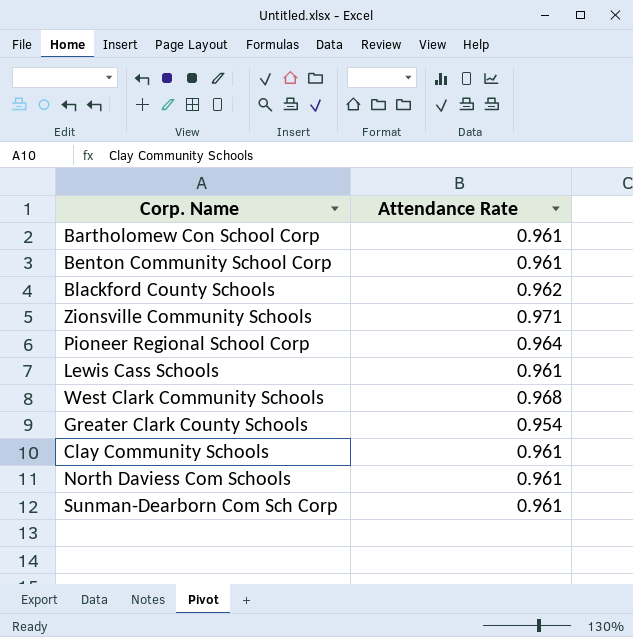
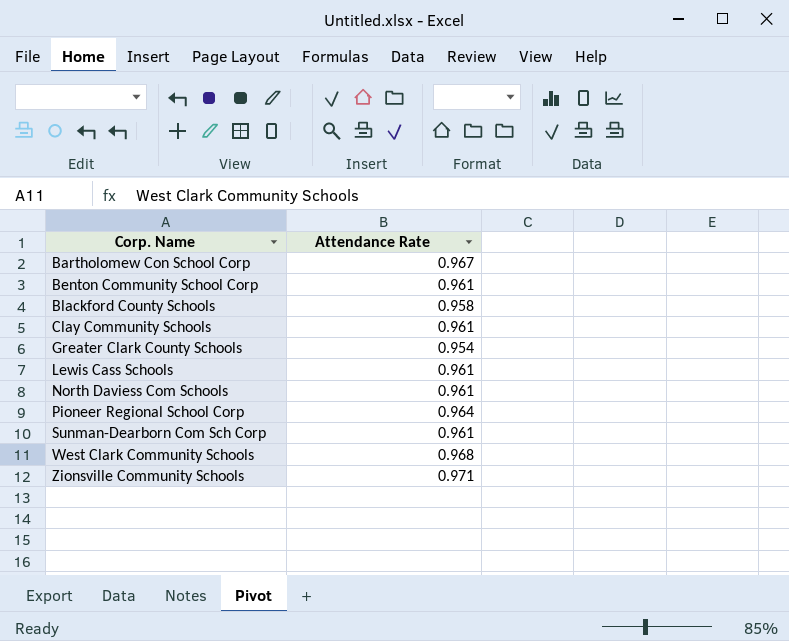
row order: none -> Corp. Name ascending
Bartholomew Con School Corp | Attendance Rate: 0.961 -> 0.967
Blackford County Schools | Attendance Rate: 0.962 -> 0.958

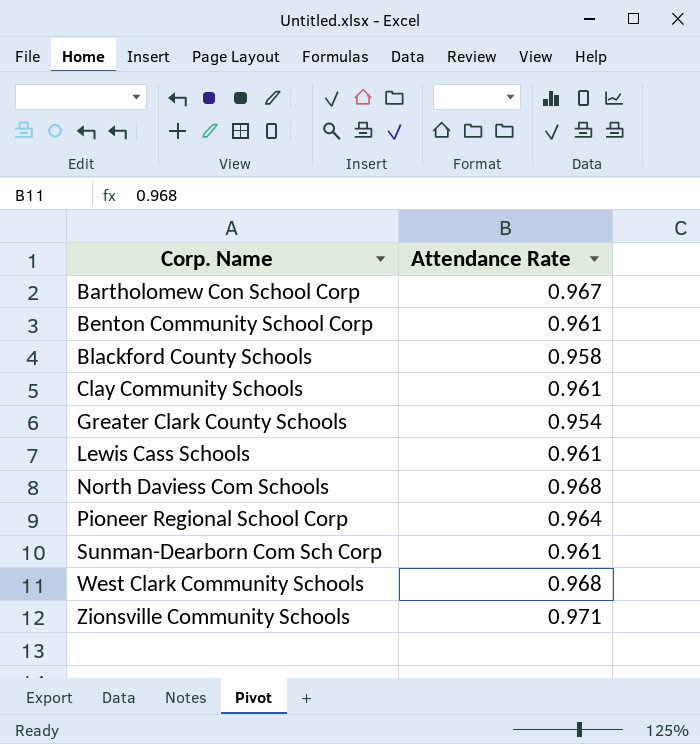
North Daviess Com Schools | Attendance Rate: 0.961 -> 0.968

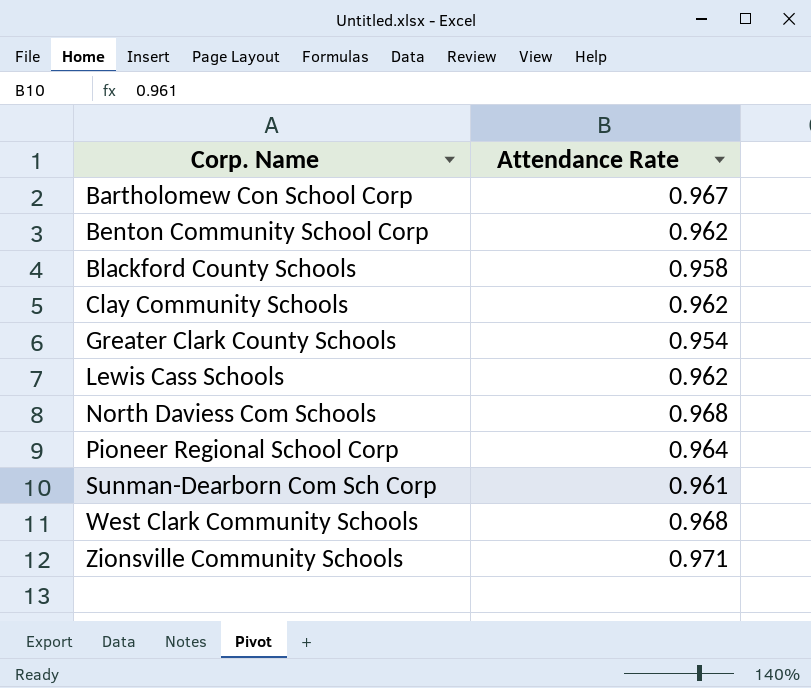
Benton Community School Corp | Attendance Rate: 0.961 -> 0.962
Clay Community Schools | Attendance Rate: 0.961 -> 0.962
Lewis Cass Schools | Attendance Rate: 0.961 -> 0.962

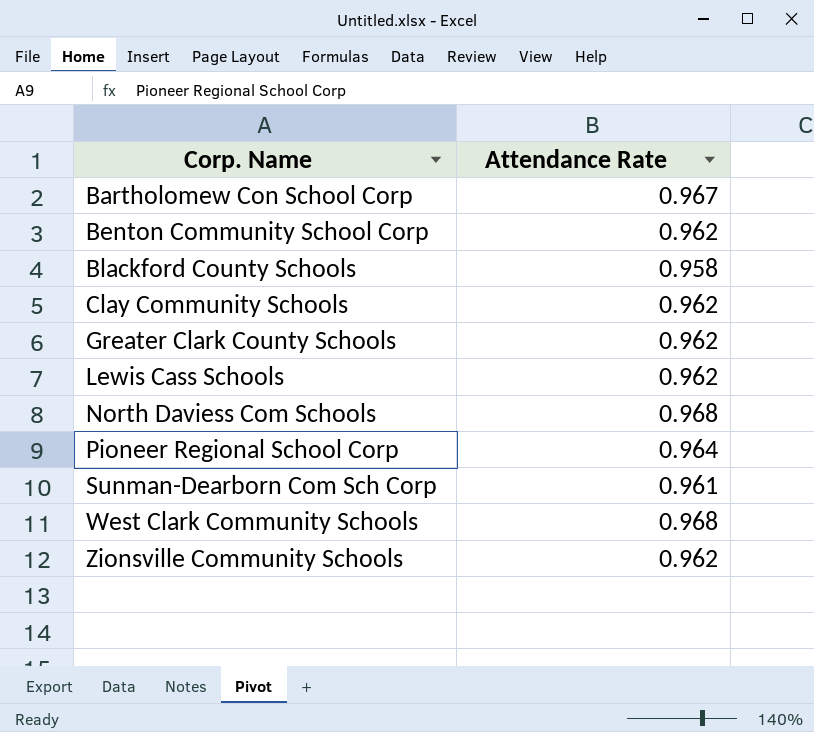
Greater Clark County Schools | Attendance Rate: 0.954 -> 0.962
Zionsville Community Schools | Attendance Rate: 0.971 -> 0.962

